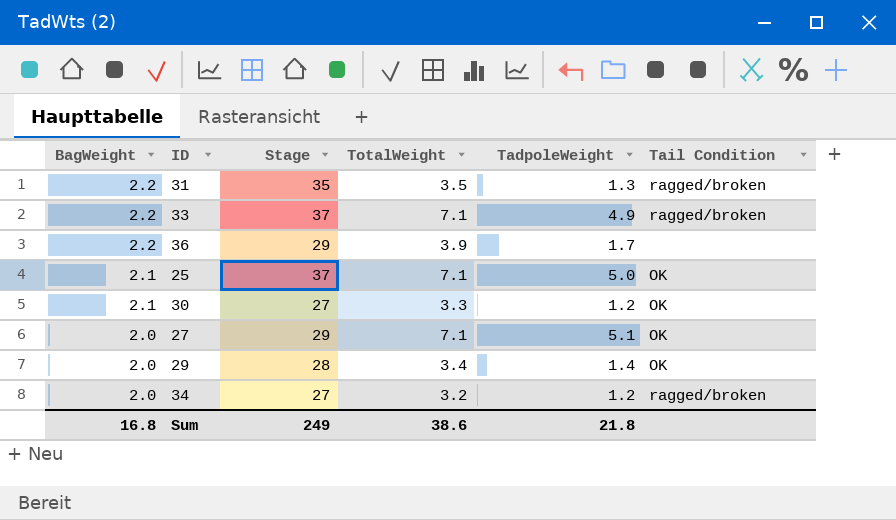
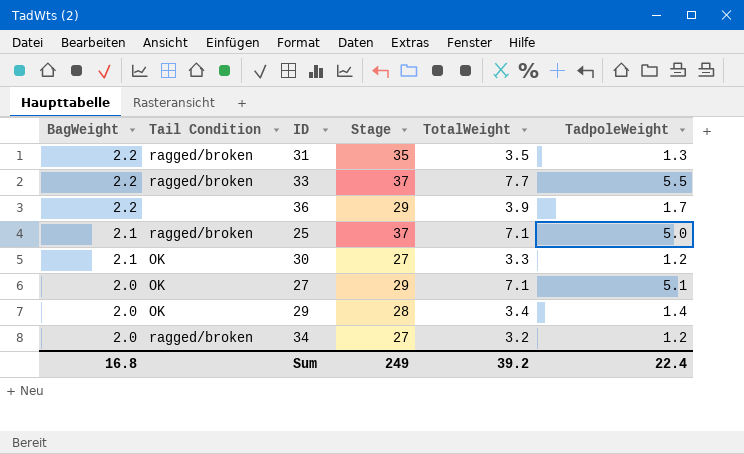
column Tail Condition | position: 6 -> 2
33 | TotalWeight: 7.1 -> 7.7
33 | TadpoleWeight: 4.9 -> 5.5
25 | Tail Condition: OK -> ragged/broken
Sum | TotalWeight: 38.6 -> 39.2
Sum | TadpoleWeight: 21.8 -> 22.4

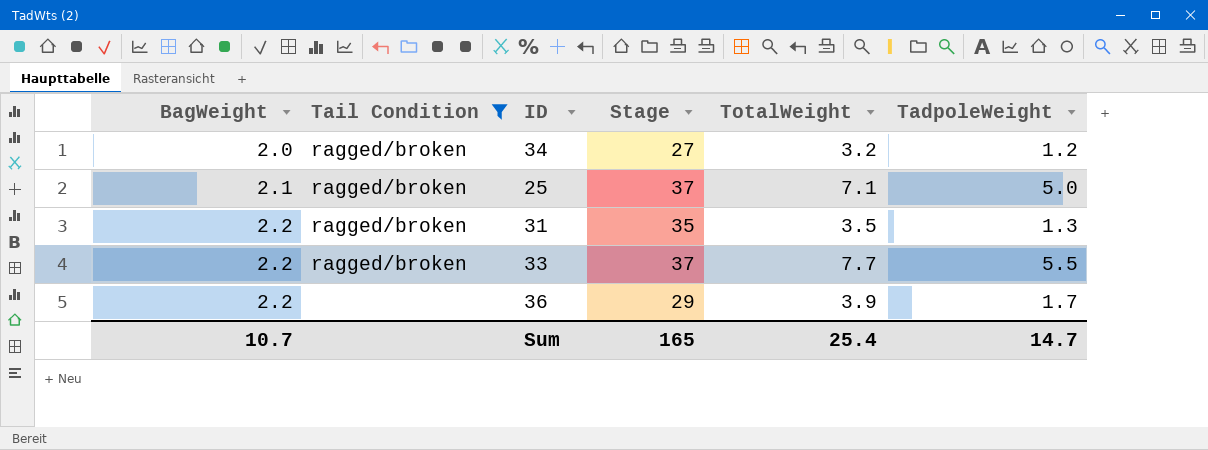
filter: none -> Tail Condition != OK
row order: BagWeight descending -> BagWeight ascending
Sum | BagWeight: 16.8 -> 10.7
Sum | Stage: 249 -> 165
Sum | TotalWeight: 39.2 -> 25.4
Sum | TadpoleWeight: 22.4 -> 14.7

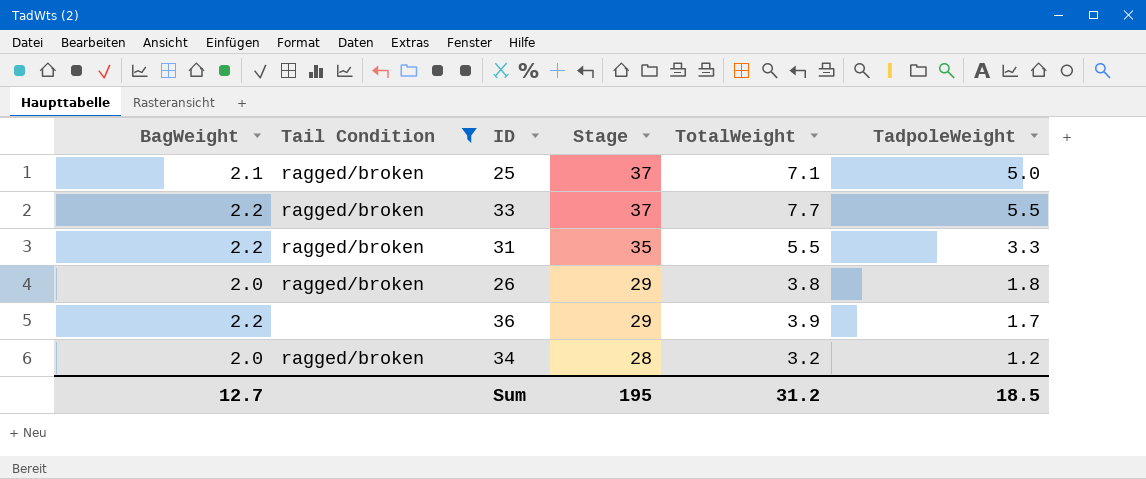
row order: BagWeight ascending -> Stage descending
31 | TotalWeight: 3.5 -> 5.5
31 | TadpoleWeight: 1.3 -> 3.3
row 26: none -> 2.0 | ragged/broken | 29 | 3.8 | 1.8
34 | Stage: 27 -> 28
Sum | BagWeight: 10.7 -> 12.7
Sum | Stage: 165 -> 195
Sum | TotalWeight: 25.4 -> 31.2
Sum | TadpoleWeight: 14.7 -> 18.5

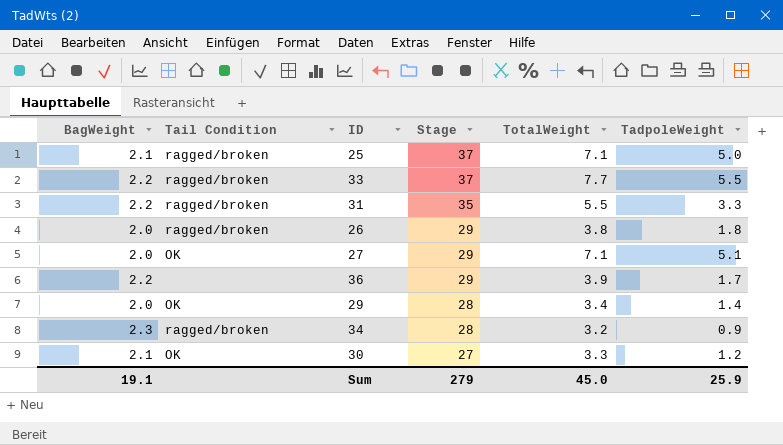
filter: Tail Condition != OK -> none
34 | BagWeight: 2.0 -> 2.3
34 | TadpoleWeight: 1.2 -> 0.9
Sum | BagWeight: 12.7 -> 19.1
Sum | Stage: 195 -> 279
Sum | TotalWeight: 31.2 -> 45.0
Sum | TadpoleWeight: 18.5 -> 25.9

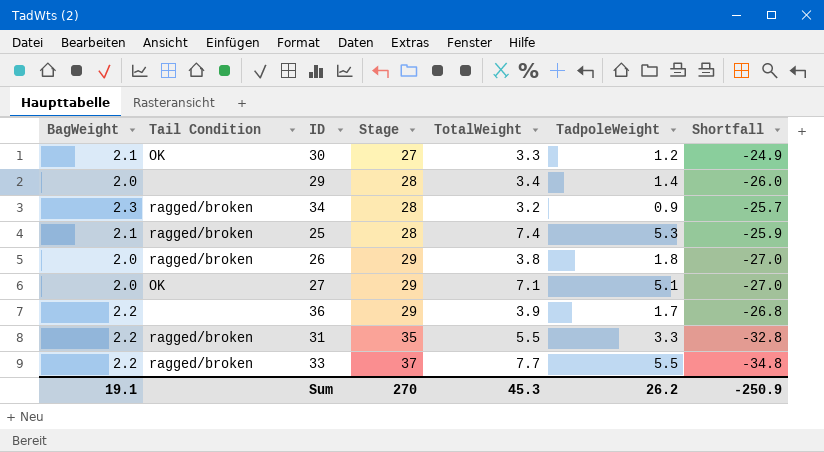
row order: Stage descending -> Stage ascending
column Shortfall | formula: none -> [BagWeight] - [Stage]
29 | Tail Condition: OK -> none
25 | Stage: 37 -> 28
25 | TotalWeight: 7.1 -> 7.4
25 | TadpoleWeight: 5.0 -> 5.3
Sum | Stage: 279 -> 270
Sum | TotalWeight: 45.0 -> 45.3
Sum | TadpoleWeight: 25.9 -> 26.2

